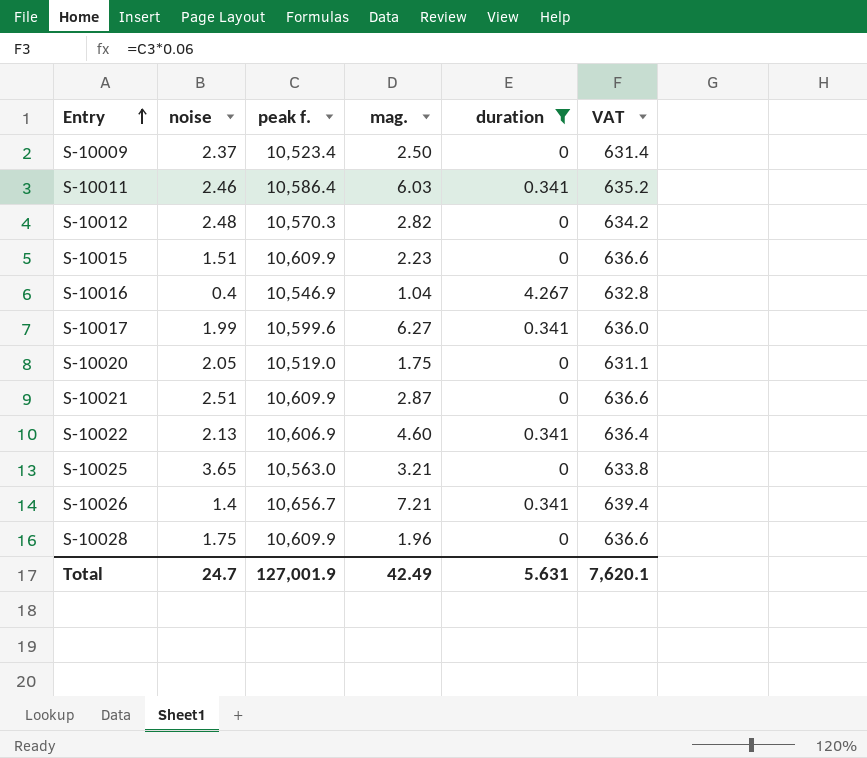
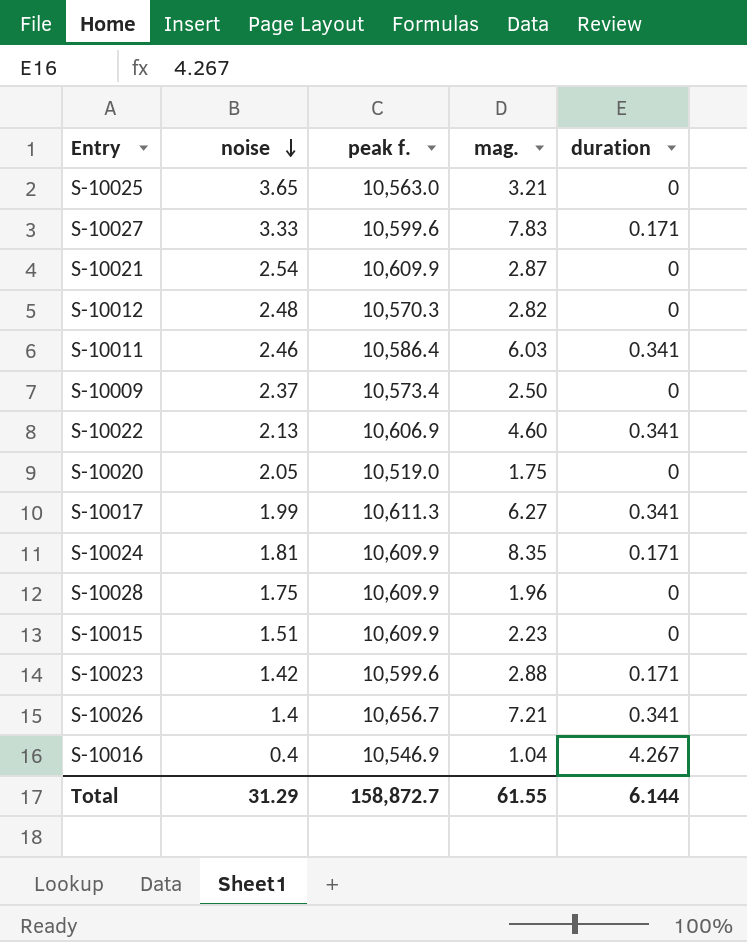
filter: duration != 0.171 -> none
row order: Entry ascending -> noise descending
column VAT | formula: [peak f.] * 0.06 -> none
S-10021 | noise: 2.51 -> 2.54
S-10009 | peak f.: 10,523.4 -> 10,573.4
S-10017 | peak f.: 10,599.6 -> 10,611.3
Total | noise: 24.7 -> 31.29
Total | peak f.: 127,001.9 -> 158,872.7
Total | mag.: 42.49 -> 61.55
Total | duration: 5.631 -> 6.144

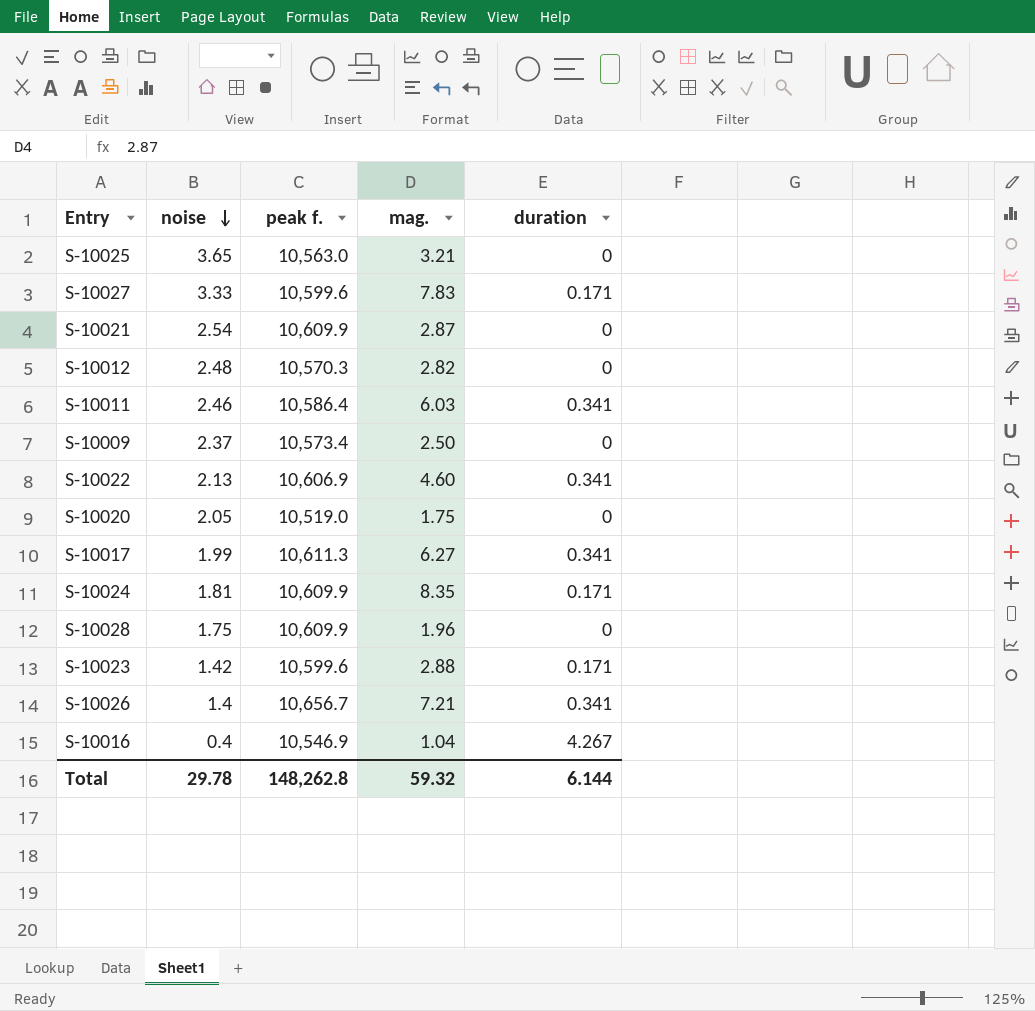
row S-10015: 1.51 | 10,609.9 | 2.23 | 0 -> none
Total | noise: 31.29 -> 29.78
Total | peak f.: 158,872.7 -> 148,262.8
Total | mag.: 61.55 -> 59.32

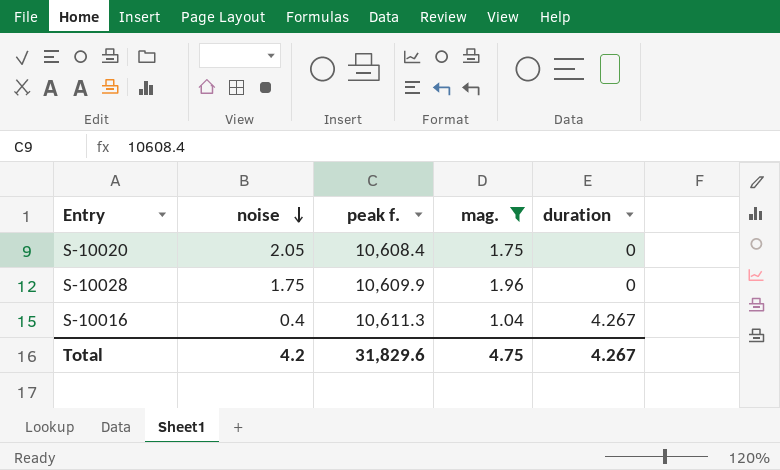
filter: none -> mag. <= 1.96
S-10020 | peak f.: 10,519.0 -> 10,608.4
S-10016 | peak f.: 10,546.9 -> 10,611.3
Total | noise: 29.78 -> 4.2
Total | peak f.: 148,262.8 -> 31,829.6
Total | mag.: 59.32 -> 4.75
Total | duration: 6.144 -> 4.267

